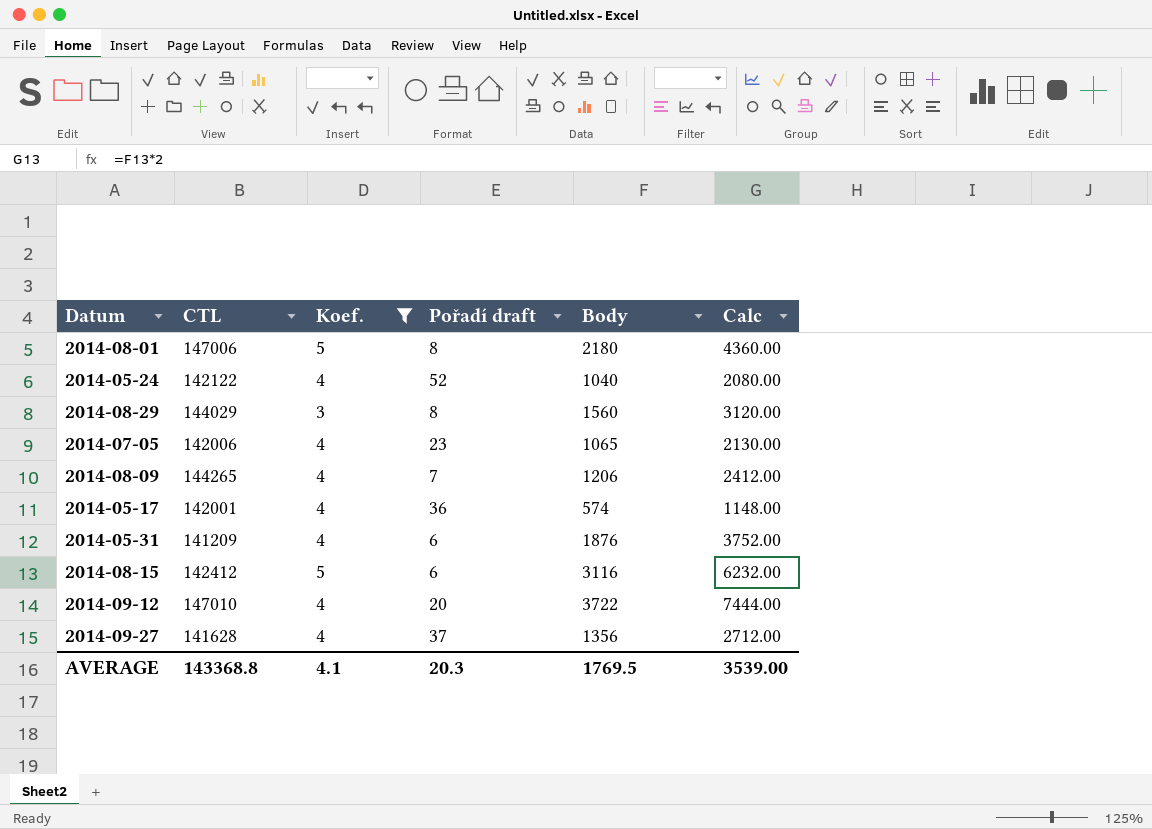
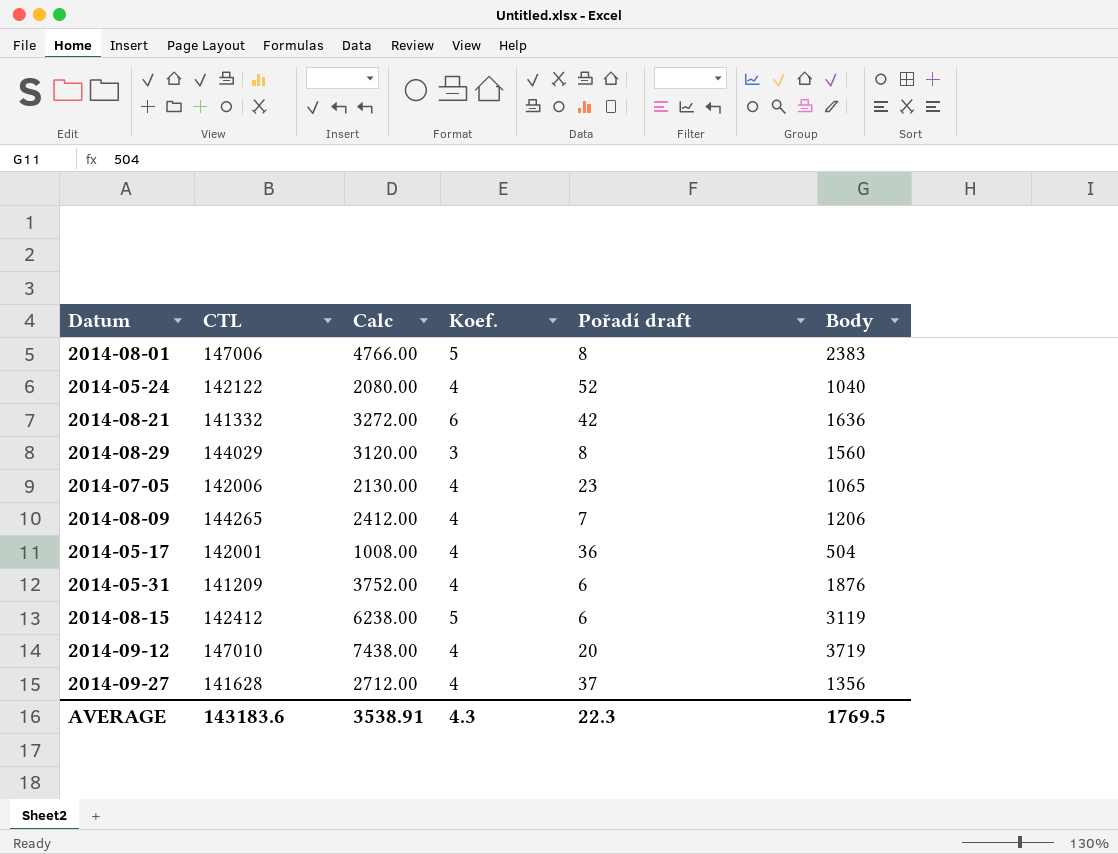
filter: Koef. != 6 -> none
column Calc | position: 6 -> 3
2014-08-01 | Calc: 4360.00 -> 4766.00
2014-08-01 | Body: 2180 -> 2383
2014-05-17 | Calc: 1148.00 -> 1008.00
2014-05-17 | Body: 574 -> 504
2014-08-15 | Calc: 6232.00 -> 6238.00
2014-08-15 | Body: 3116 -> 3119
2014-09-12 | Calc: 7444.00 -> 7438.00
2014-09-12 | Body: 3722 -> 3719
AVERAGE | CTL: 143368.8 -> 143183.6
AVERAGE | Calc: 3539.00 -> 3538.91
AVERAGE | Koef.: 4.1 -> 4.3
AVERAGE | Pořadí draft: 20.3 -> 22.3

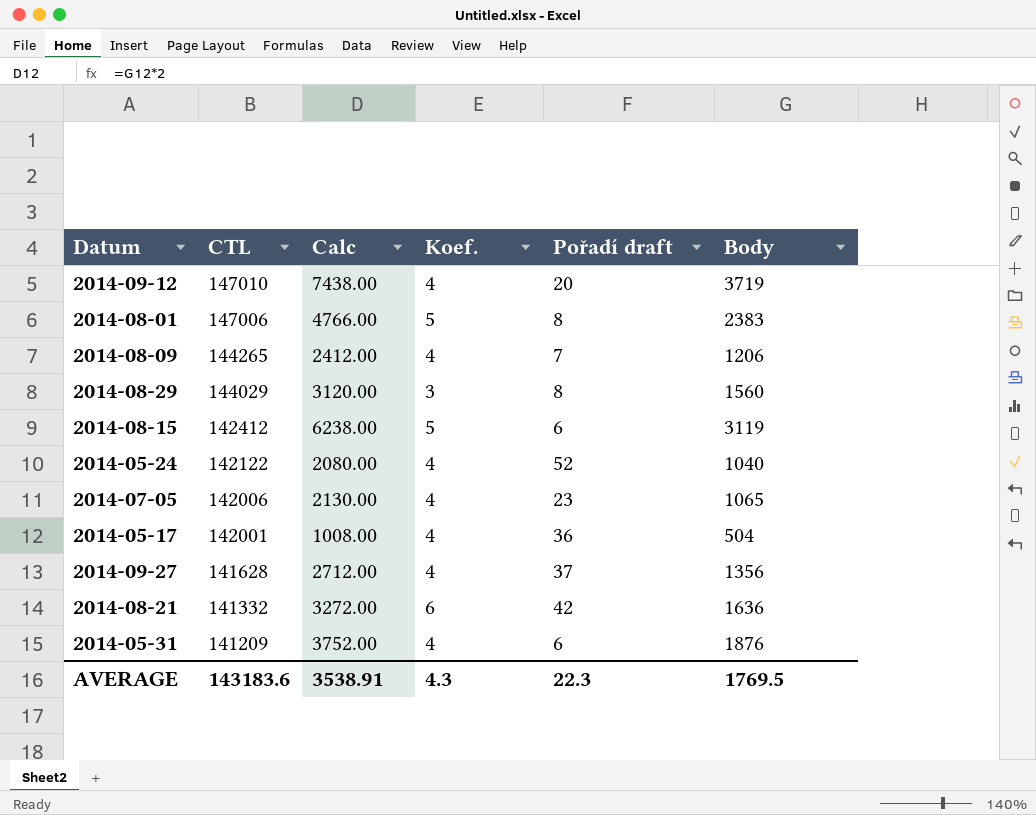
row order: none -> CTL descending

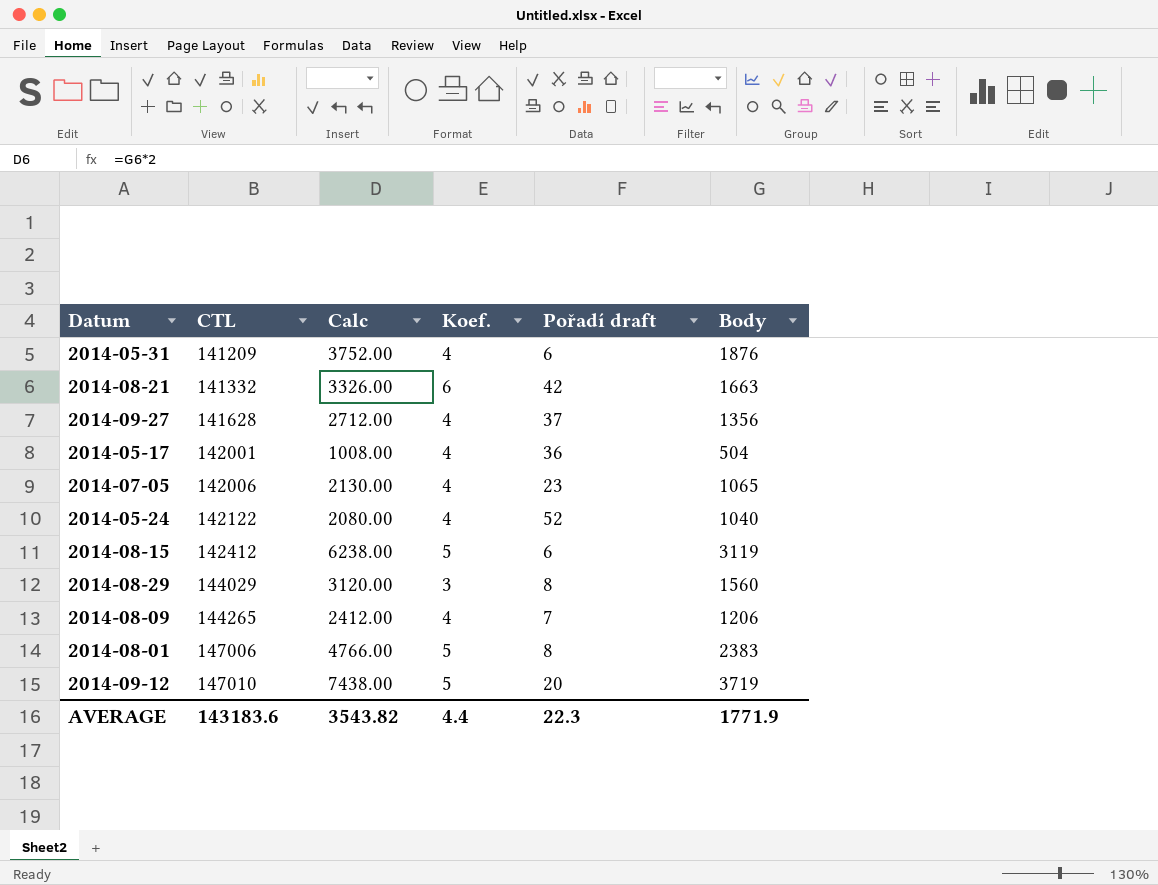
row order: CTL descending -> CTL ascending
2014-08-21 | Calc: 3272.00 -> 3326.00
2014-08-21 | Body: 1636 -> 1663
2014-09-12 | Koef.: 4 -> 5
AVERAGE | Calc: 3538.91 -> 3543.82
AVERAGE | Koef.: 4.3 -> 4.4
AVERAGE | Body: 1769.5 -> 1771.9

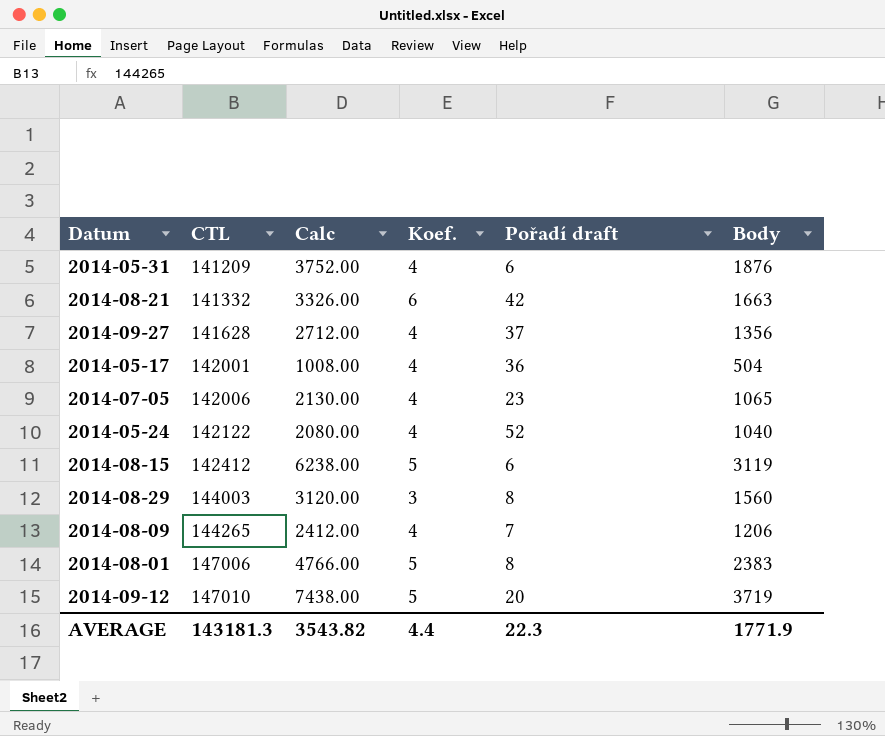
2014-08-29 | CTL: 144029 -> 144003
AVERAGE | CTL: 143183.6 -> 143181.3

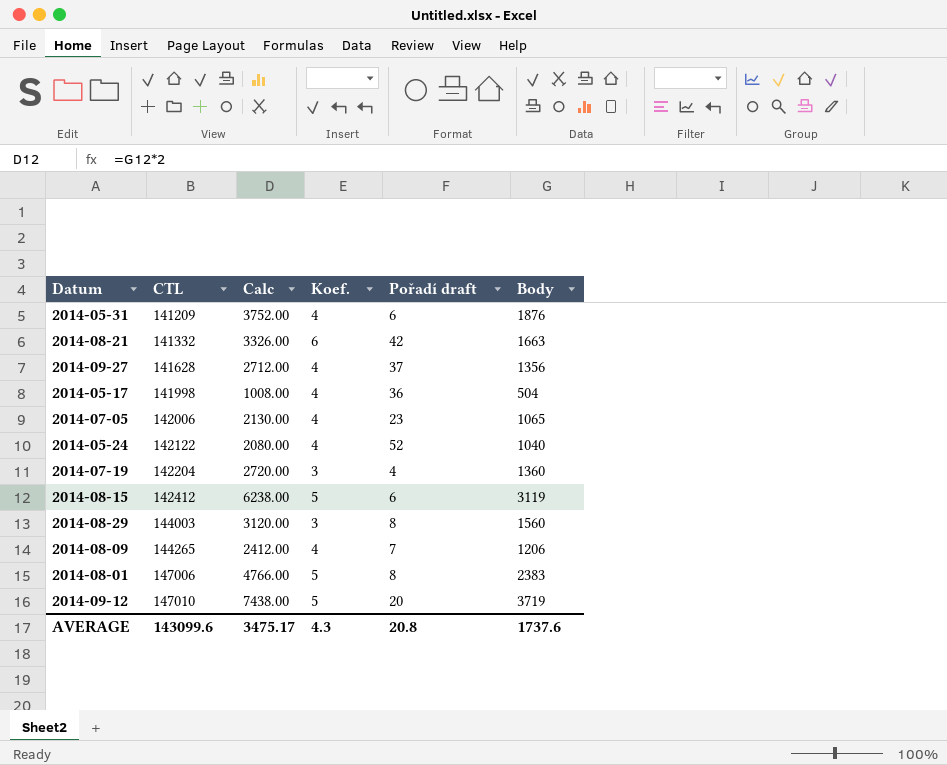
2014-05-17 | CTL: 142001 -> 141998
row 2014-07-19: none -> 142204 | 2720.00 | 3 | 4 | 1360
AVERAGE | CTL: 143181.3 -> 143099.6
AVERAGE | Calc: 3543.82 -> 3475.17
AVERAGE | Koef.: 4.4 -> 4.3
AVERAGE | Pořadí draft: 22.3 -> 20.8
AVERAGE | Body: 1771.9 -> 1737.6

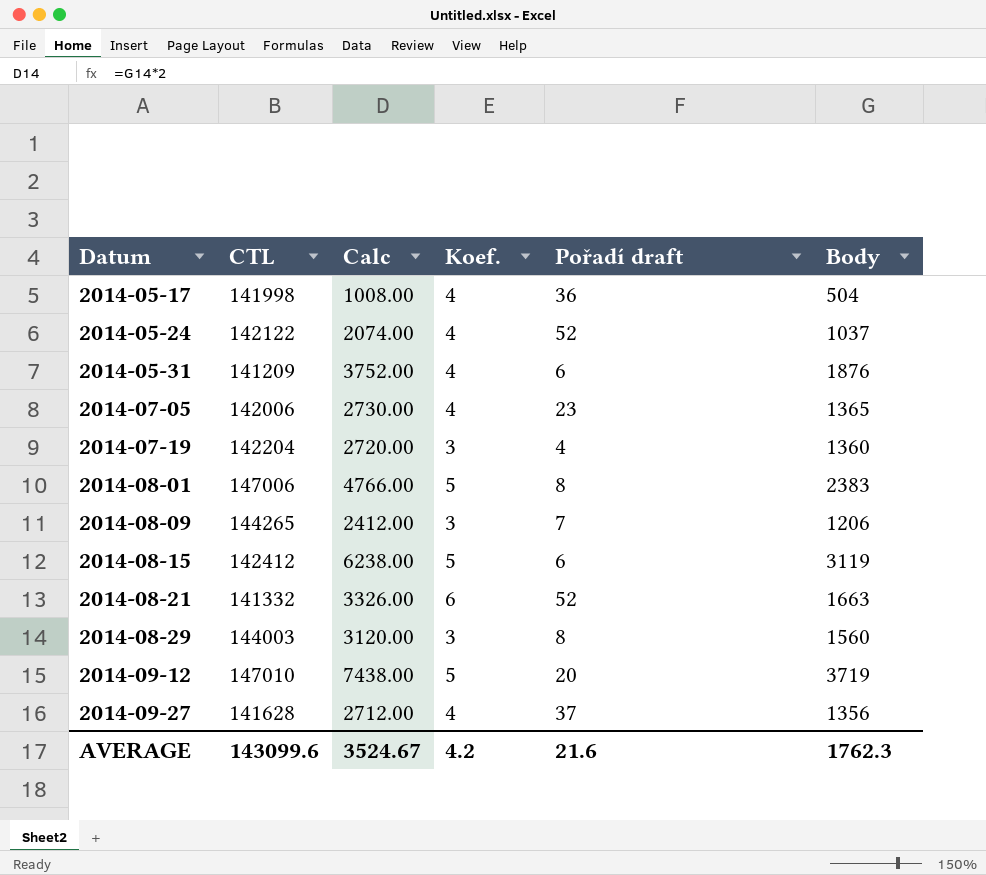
row order: CTL ascending -> Datum ascending
2014-05-24 | Calc: 2080.00 -> 2074.00
2014-05-24 | Body: 1040 -> 1037
2014-07-05 | Calc: 2130.00 -> 2730.00
2014-07-05 | Body: 1065 -> 1365
2014-08-09 | Koef.: 4 -> 3
2014-08-21 | Pořadí draft: 42 -> 52
AVERAGE | Calc: 3475.17 -> 3524.67
AVERAGE | Koef.: 4.3 -> 4.2
AVERAGE | Pořadí draft: 20.8 -> 21.6
AVERAGE | Body: 1737.6 -> 1762.3

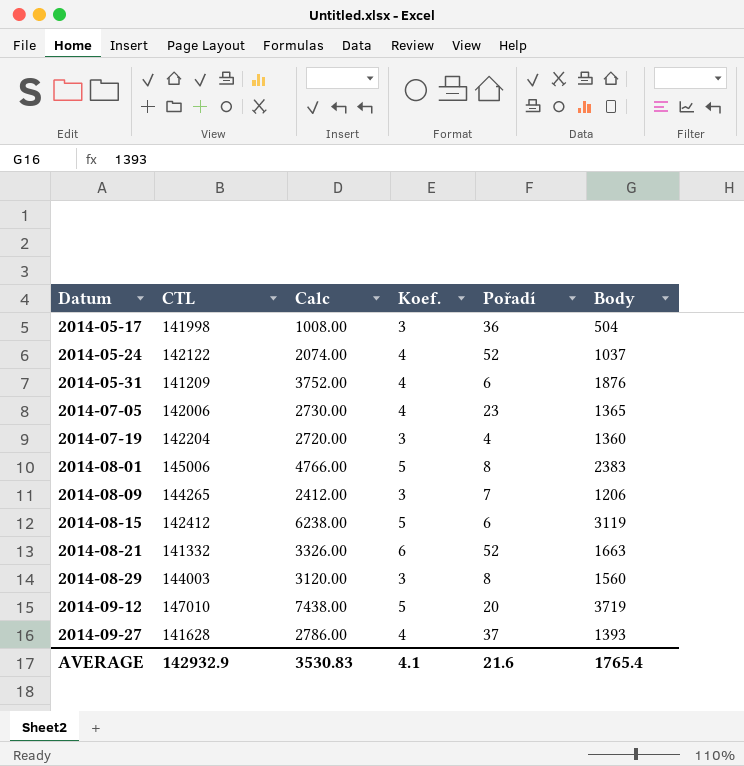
column name: Pořadí draft -> Pořadí
2014-05-17 | Koef.: 4 -> 3
2014-08-01 | CTL: 147006 -> 145006
2014-09-27 | Calc: 2712.00 -> 2786.00
2014-09-27 | Body: 1356 -> 1393
AVERAGE | CTL: 143099.6 -> 142932.9
AVERAGE | Calc: 3524.67 -> 3530.83
AVERAGE | Koef.: 4.2 -> 4.1
AVERAGE | Body: 1762.3 -> 1765.4

